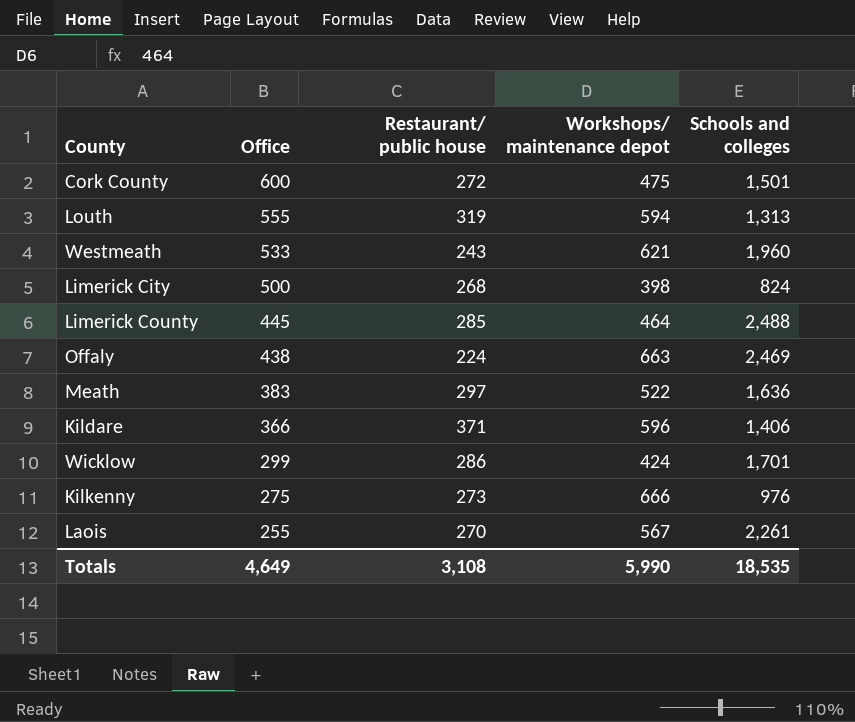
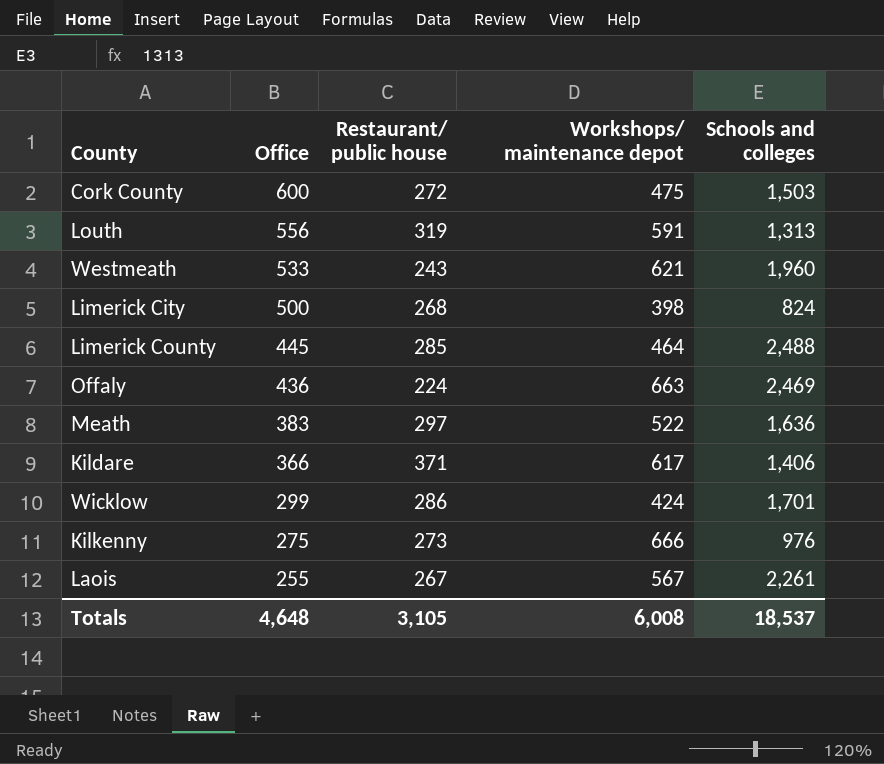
Cork County | Schools and colleges: 1,501 -> 1,503
Louth | Office: 555 -> 556
Louth | Workshops/ maintenance depot: 594 -> 591
Offaly | Office: 438 -> 436
Kildare | Workshops/ maintenance depot: 596 -> 617
Laois | Restaurant/ public house: 270 -> 267
Totals | Office: 4,649 -> 4,648
Totals | Restaurant/ public house: 3,108 -> 3,105
Totals | Workshops/ maintenance depot: 5,990 -> 6,008
Totals | Schools and colleges: 18,535 -> 18,537

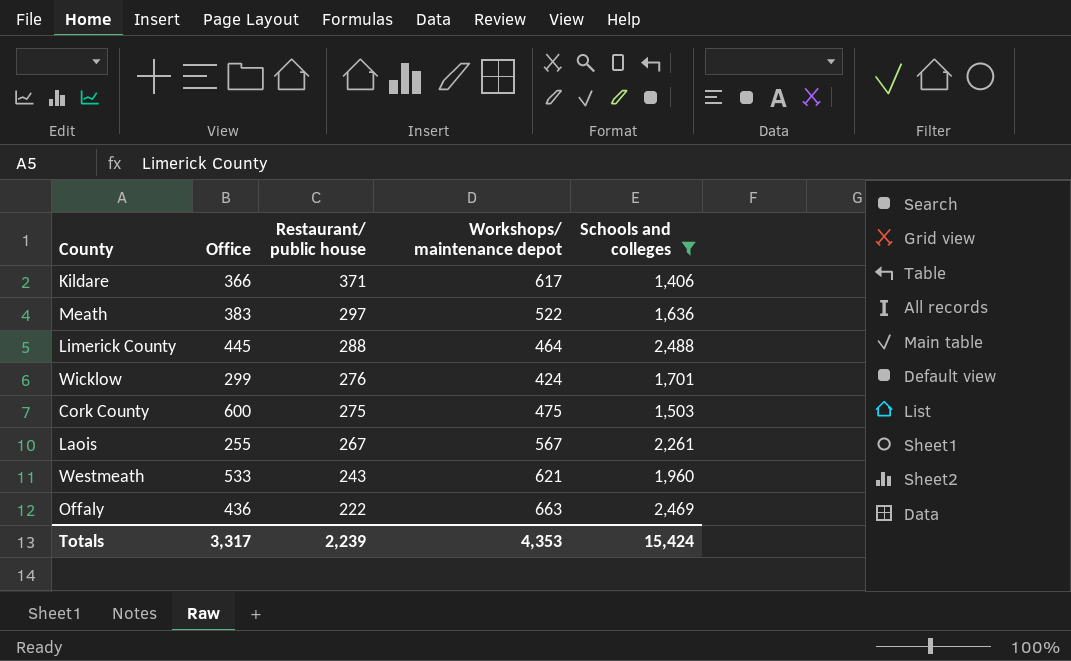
filter: none -> Schools and colleges >= 1,406
row order: Office descending -> Restaurant/ public house descending
Limerick County | Restaurant/ public house: 285 -> 288
Wicklow | Restaurant/ public house: 286 -> 276
Cork County | Restaurant/ public house: 272 -> 275
Offaly | Restaurant/ public house: 224 -> 222
Totals | Office: 4,648 -> 3,317
Totals | Restaurant/ public house: 3,105 -> 2,239
Totals | Workshops/ maintenance depot: 6,008 -> 4,353
Totals | Schools and colleges: 18,537 -> 15,424

